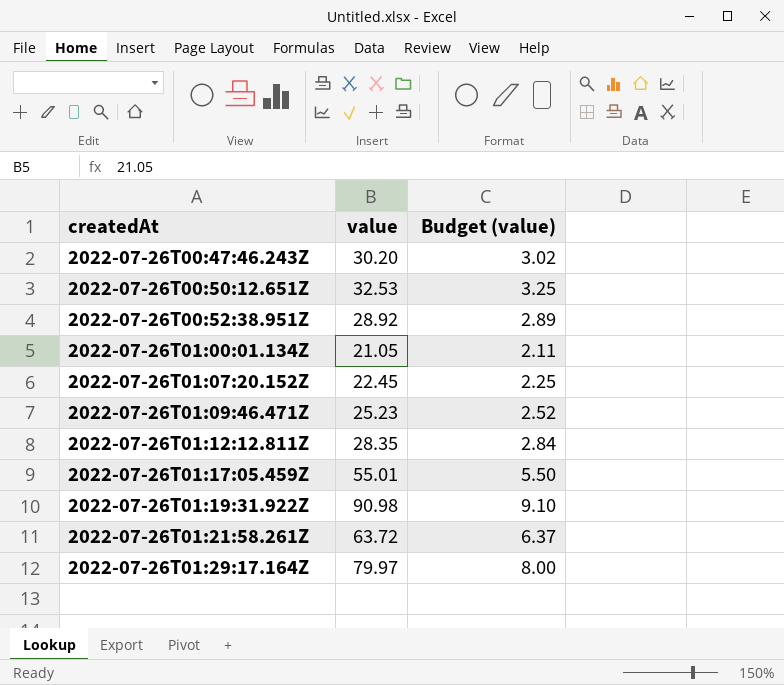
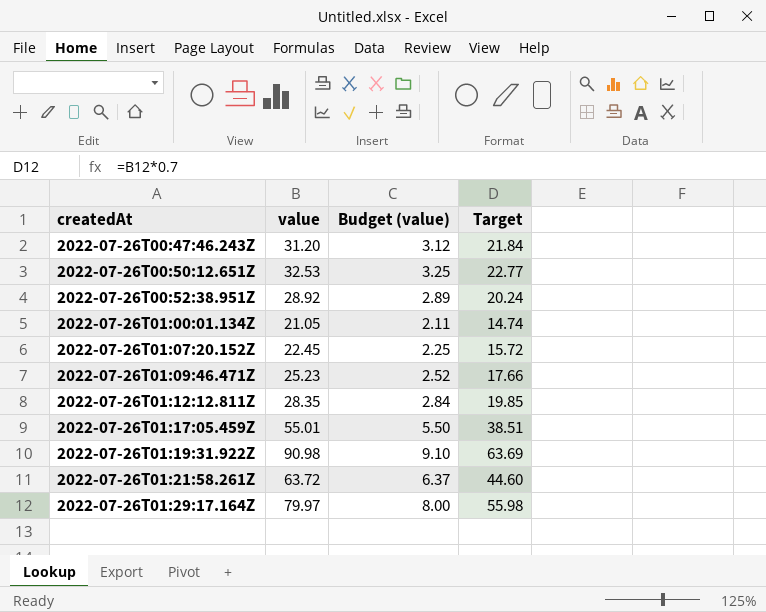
column Target | formula: none -> [value] * 0.7
2022-07-26T00:47:46.243Z | value: 30.20 -> 31.20
2022-07-26T00:47:46.243Z | Budget (value): 3.02 -> 3.12

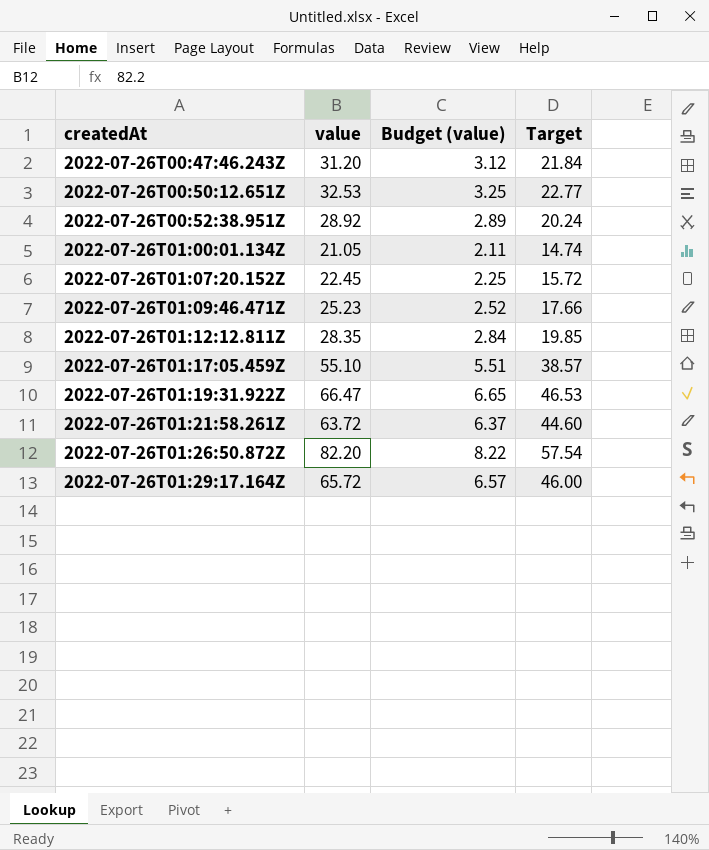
2022-07-26T01:17:05.459Z | value: 55.01 -> 55.10
2022-07-26T01:17:05.459Z | Budget (value): 5.50 -> 5.51
2022-07-26T01:17:05.459Z | Target: 38.51 -> 38.57
2022-07-26T01:19:31.922Z | value: 90.98 -> 66.47
2022-07-26T01:19:31.922Z | Budget (value): 9.10 -> 6.65
2022-07-26T01:19:31.922Z | Target: 63.69 -> 46.53
row 2022-07-26T01:26:50.872Z: none -> 82.20 | 8.22 | 57.54
2022-07-26T01:29:17.164Z | value: 79.97 -> 65.72
2022-07-26T01:29:17.164Z | Budget (value): 8.00 -> 6.57
2022-07-26T01:29:17.164Z | Target: 55.98 -> 46.00

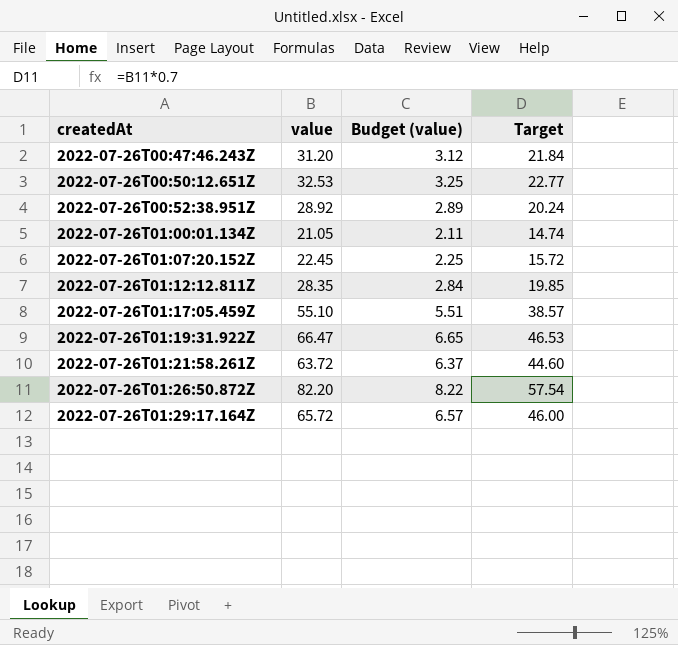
row 2022-07-26T01:09:46.471Z: 25.23 | 2.52 | 17.66 -> none

